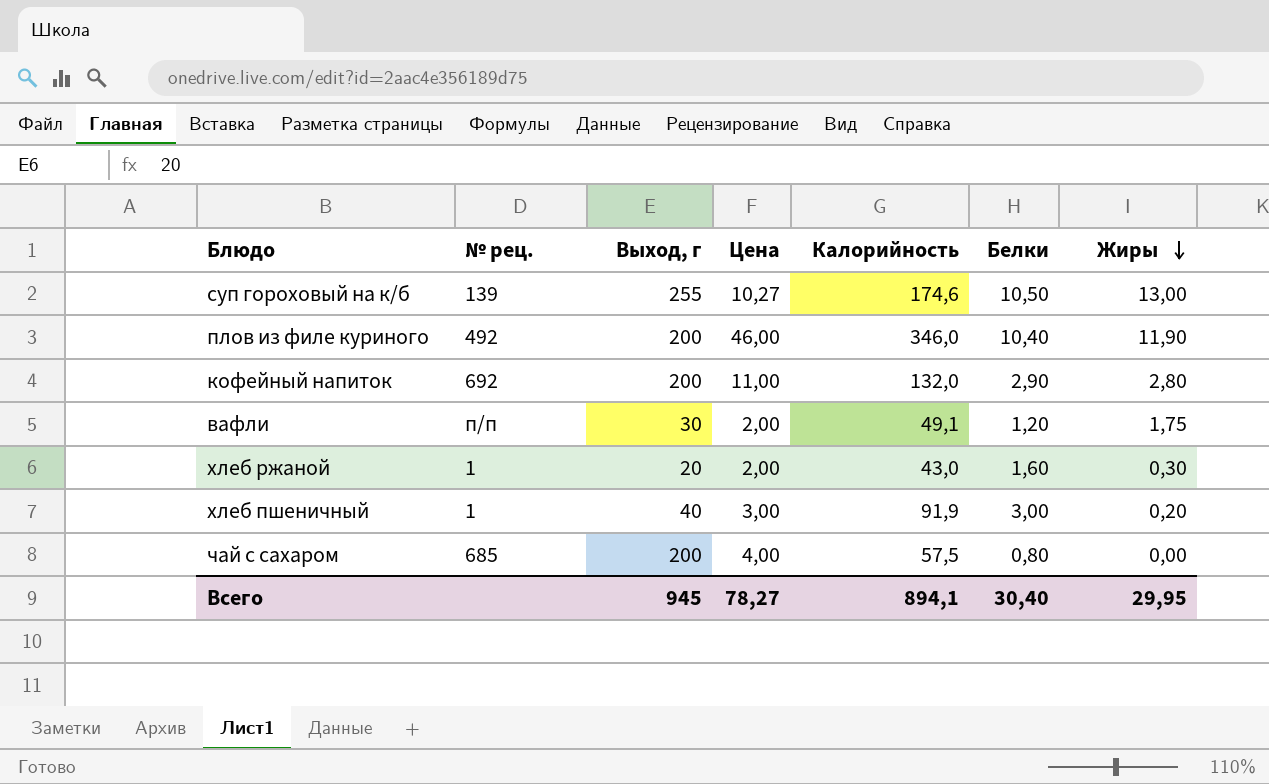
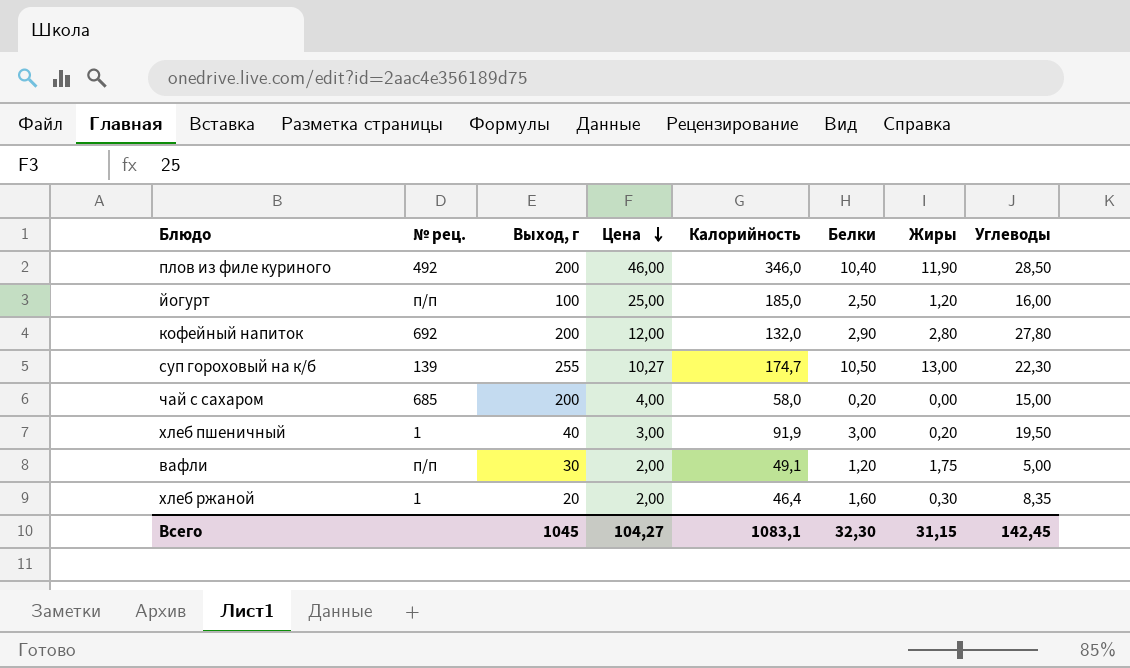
row order: Жиры descending -> Цена descending
column Углеводы | position: none -> 8
row йогурт: none -> п/п | 100 | 25,00 | 185,0 | 2,50 | 1,20 | 16,00
кофейный напиток | Цена: 11,00 -> 12,00
суп гороховый на к/б | Калорийность: 174,6 -> 174,7
чай с сахаром | Калорийность: 57,5 -> 58,0
чай с сахаром | Белки: 0,80 -> 0,20
хлеб ржаной | Калорийность: 43,0 -> 46,4
Всего | Выход, г: 945 -> 1045
Всего | Цена: 78,27 -> 104,27
Всего | Калорийность: 894,1 -> 1083,1
Всего | Белки: 30,40 -> 32,30
Всего | Жиры: 29,95 -> 31,15

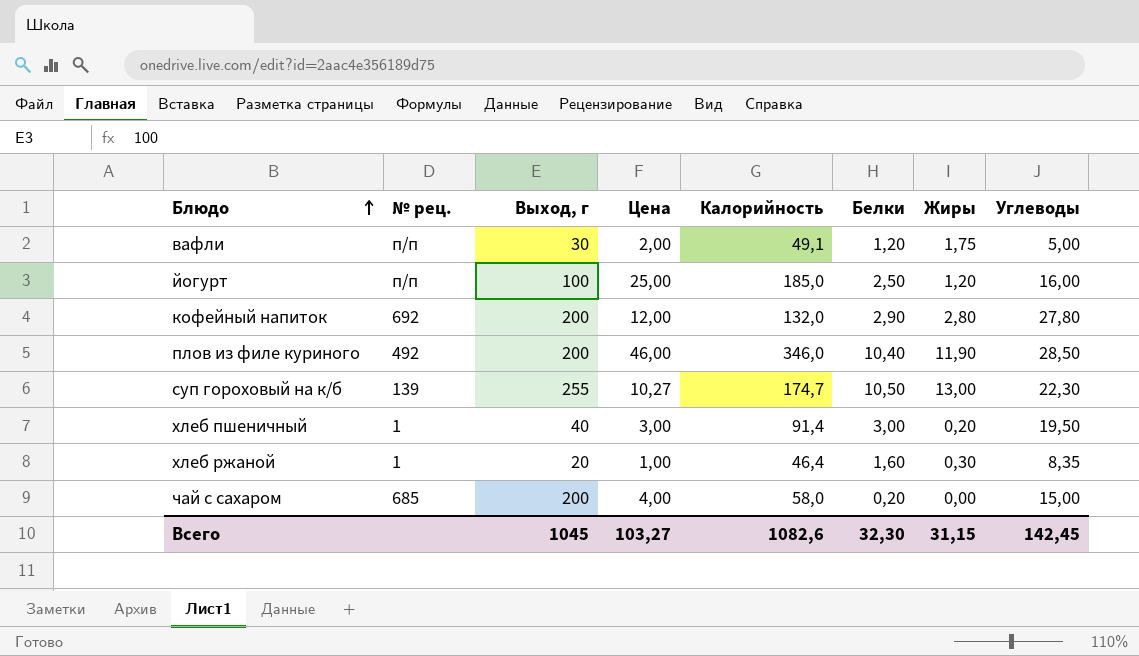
row order: Цена descending -> Блюдо ascending
хлеб пшеничный | Калорийность: 91,9 -> 91,4
хлеб ржаной | Цена: 2,00 -> 1,00
Всего | Цена: 104,27 -> 103,27
Всего | Калорийность: 1083,1 -> 1082,6

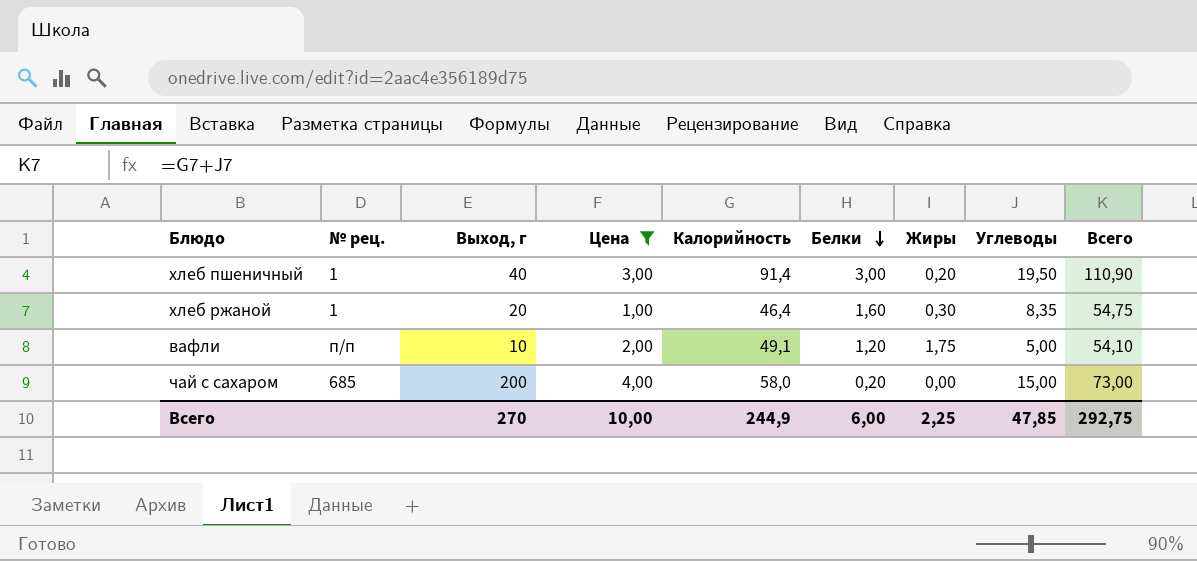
filter: none -> Цена <= 4,00
row order: Блюдо ascending -> Белки descending
column Всего | formula: none -> [Калорийность] + [Углеводы]
вафли | Выход, г: 30 -> 10
Всего | Выход, г: 1045 -> 270
Всего | Цена: 103,27 -> 10,00
Всего | Калорийность: 1082,6 -> 244,9
Всего | Белки: 32,30 -> 6,00
Всего | Жиры: 31,15 -> 2,25
Всего | Углеводы: 142,45 -> 47,85

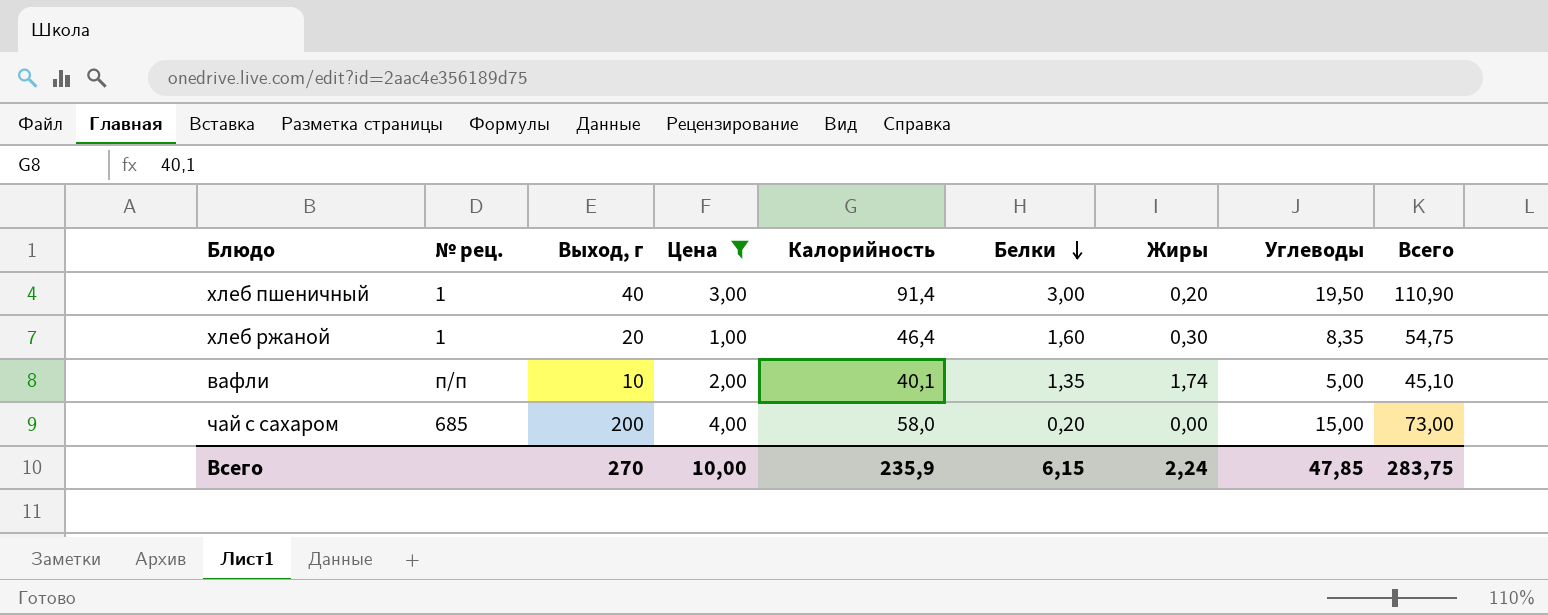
вафли | Калорийность: 49,1 -> 40,1
вафли | Белки: 1,20 -> 1,35
вафли | Жиры: 1,75 -> 1,74
вафли | Всего: 54,10 -> 45,10
Всего | Калорийность: 244,9 -> 235,9
Всего | Белки: 6,00 -> 6,15
Всего | Жиры: 2,25 -> 2,24
Всего | Всего: 292,75 -> 283,75

